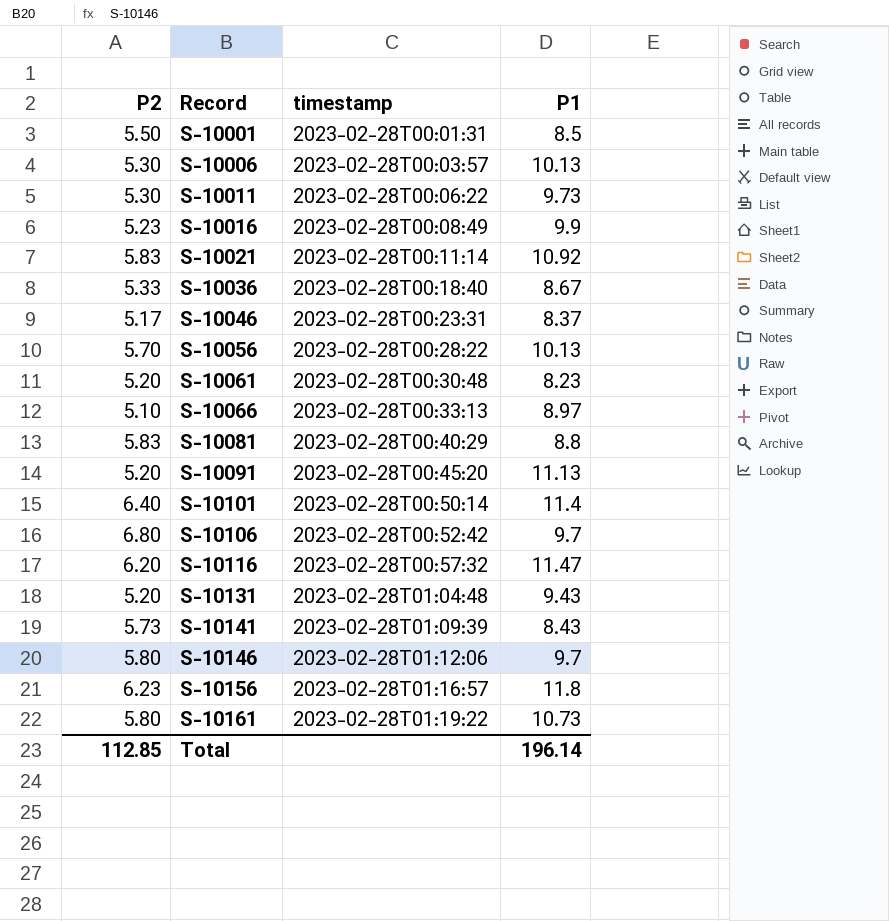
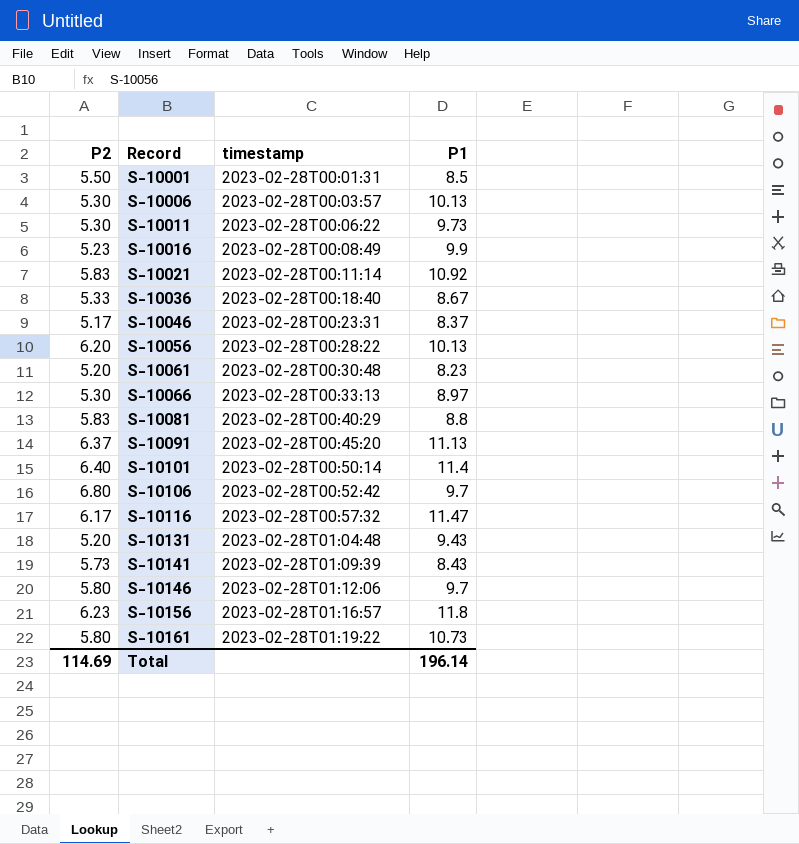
S-10056 | P2: 5.70 -> 6.20
S-10066 | P2: 5.10 -> 5.30
S-10091 | P2: 5.20 -> 6.37
S-10116 | P2: 6.20 -> 6.17
Total | P2: 112.85 -> 114.69

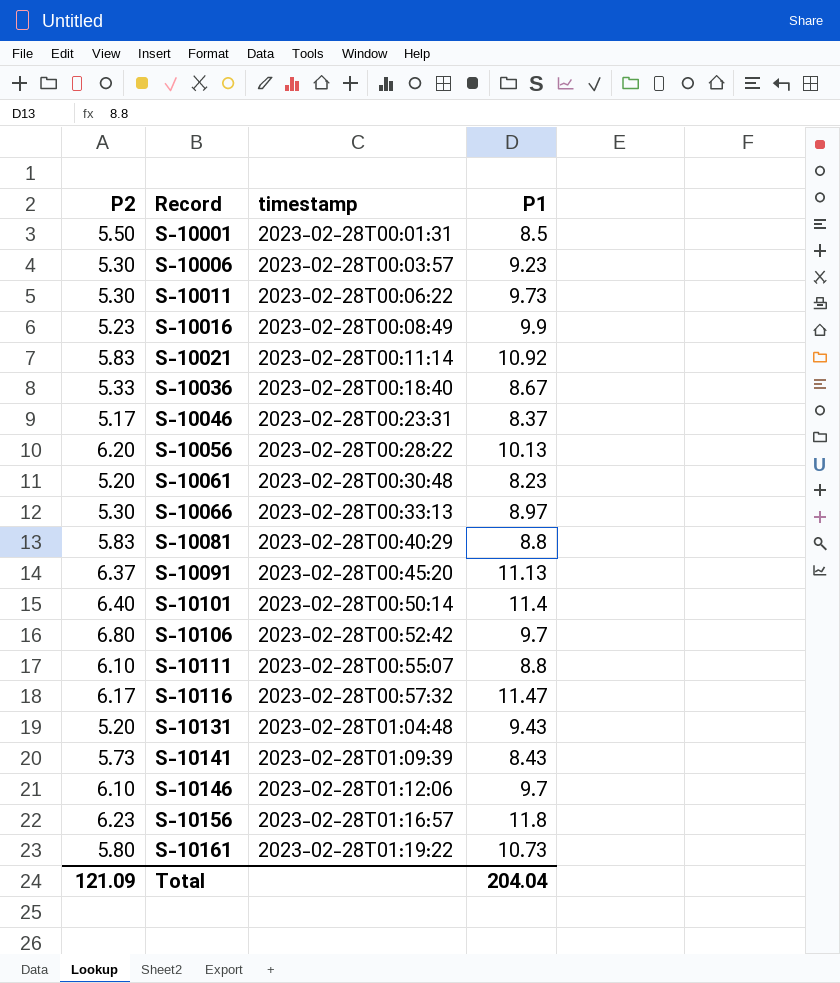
S-10006 | P1: 10.13 -> 9.23
row S-10111: none -> 6.10 | 2023-02-28T00:55:07 | 8.8
S-10146 | P2: 5.80 -> 6.10
Total | P2: 114.69 -> 121.09
Total | P1: 196.14 -> 204.04

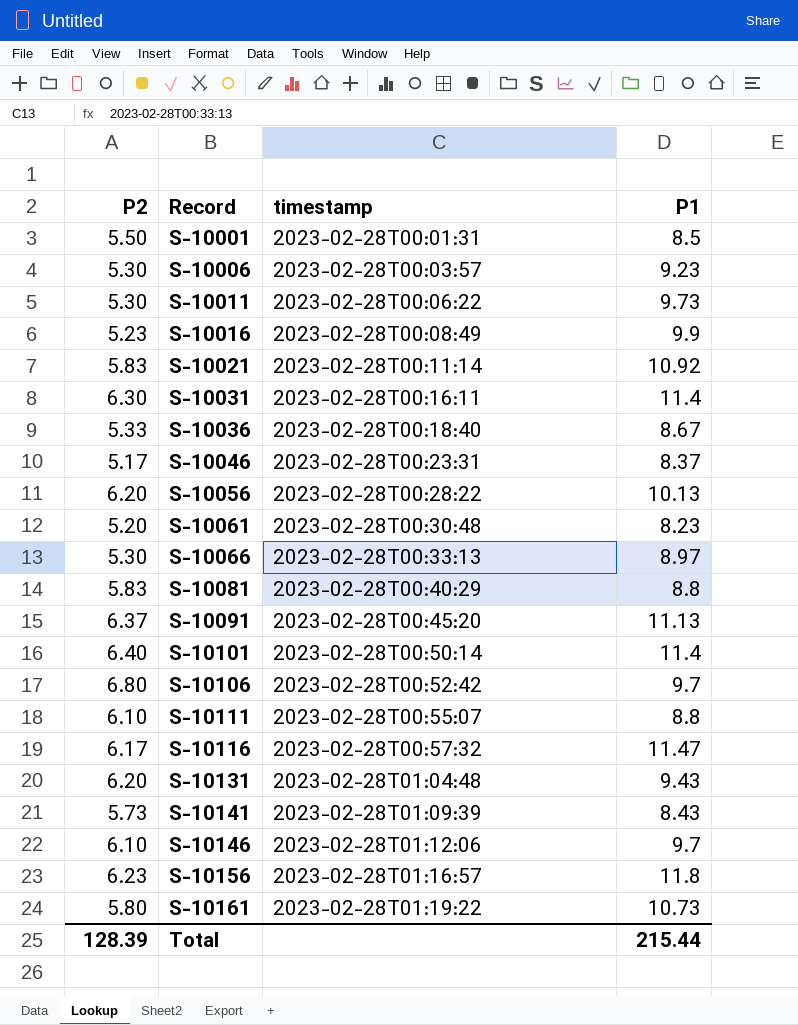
row S-10031: none -> 6.30 | 2023-02-28T00:16:11 | 11.4
S-10131 | P2: 5.20 -> 6.20
Total | P2: 121.09 -> 128.39
Total | P1: 204.04 -> 215.44

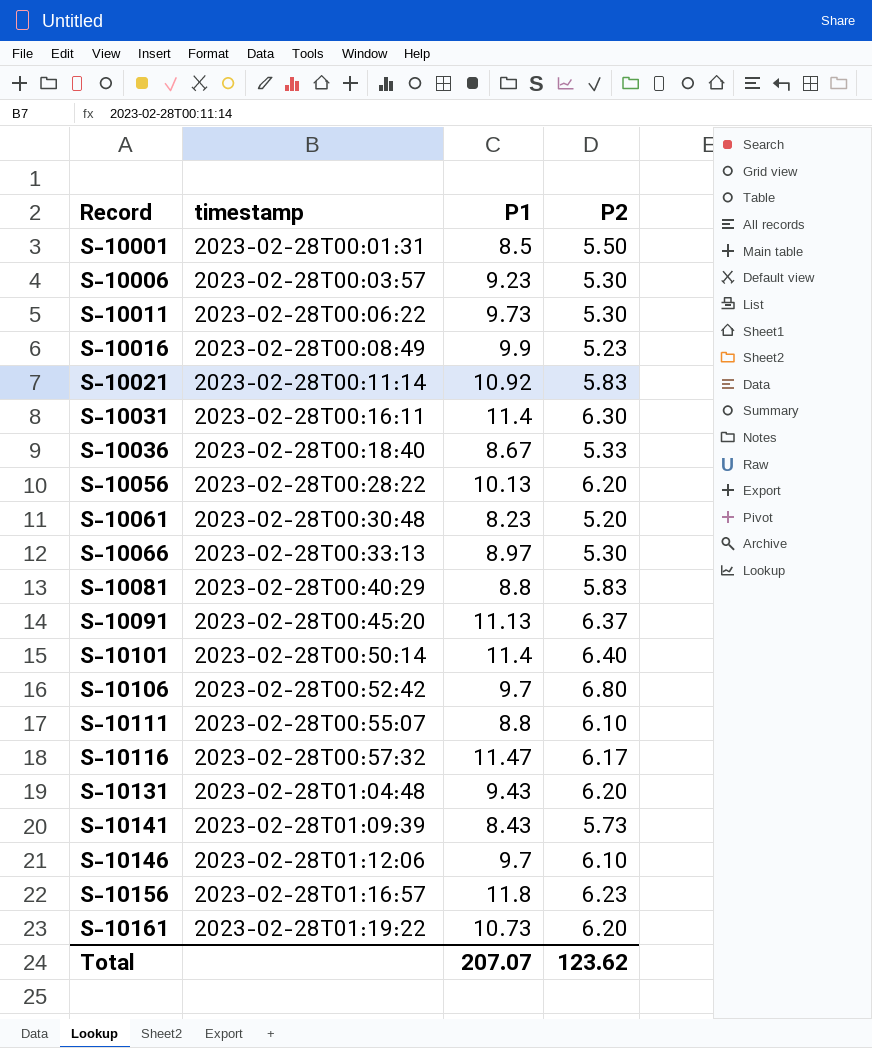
column P2 | position: 1 -> 4
row S-10046: 5.17 | 2023-02-28T00:23:31 | 8.37 -> none
S-10161 | P2: 5.80 -> 6.20
Total | P1: 215.44 -> 207.07
Total | P2: 128.39 -> 123.62

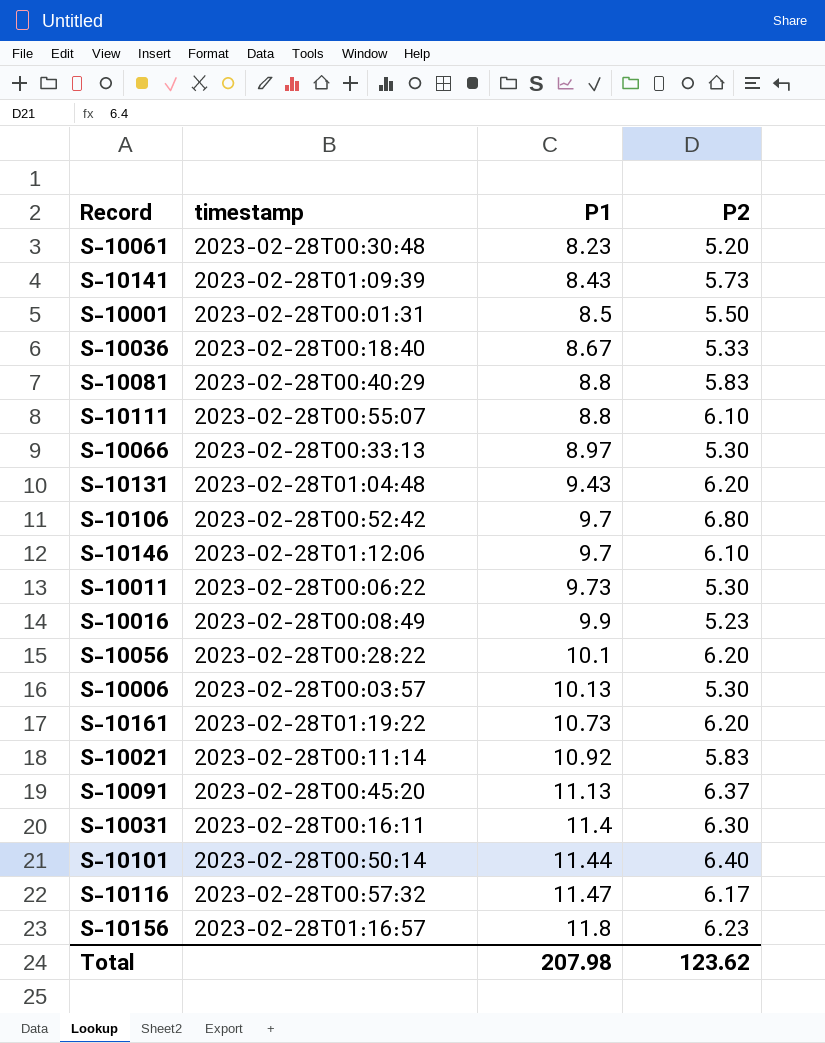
row order: Record ascending -> P1 ascending
S-10056 | P1: 10.13 -> 10.1
S-10006 | P1: 9.23 -> 10.13
S-10101 | P1: 11.4 -> 11.44
Total | P1: 207.07 -> 207.98

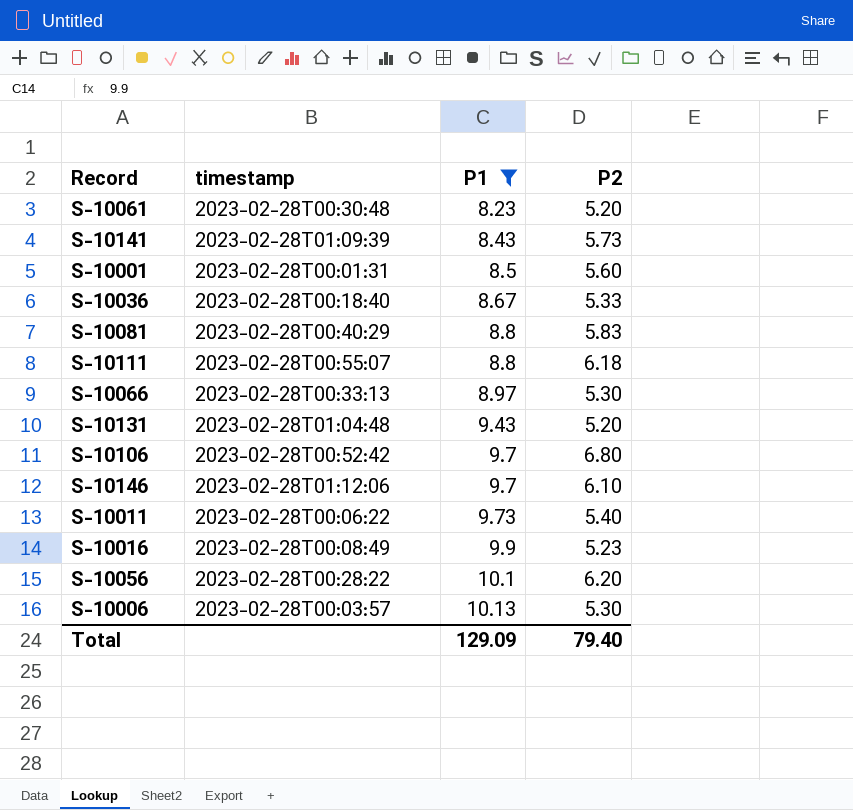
filter: none -> P1 <= 10.13
S-10001 | P2: 5.50 -> 5.60
S-10111 | P2: 6.10 -> 6.18
S-10131 | P2: 6.20 -> 5.20
S-10011 | P2: 5.30 -> 5.40
Total | P1: 207.98 -> 129.09
Total | P2: 123.62 -> 79.40

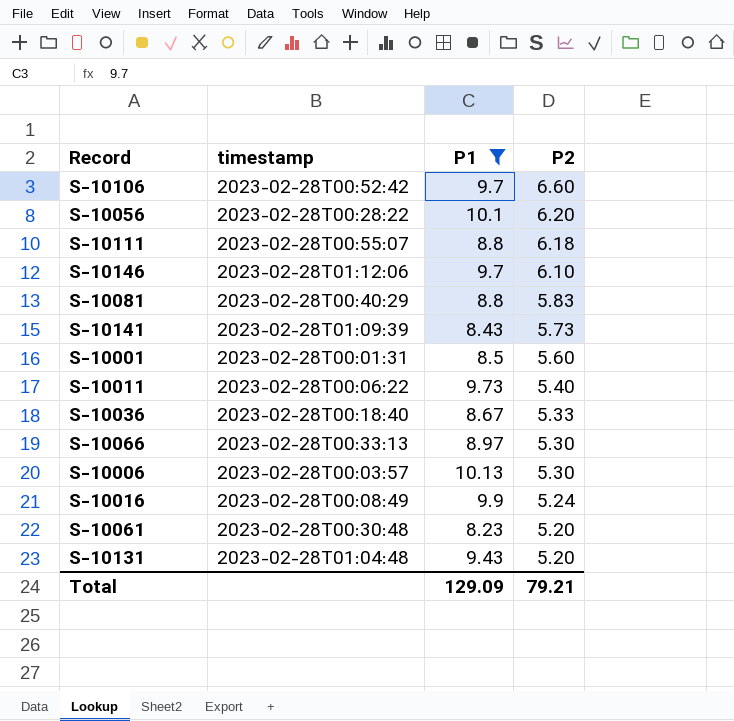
row order: P1 ascending -> P2 descending
S-10106 | P2: 6.80 -> 6.60
S-10016 | P2: 5.23 -> 5.24
Total | P2: 79.40 -> 79.21

